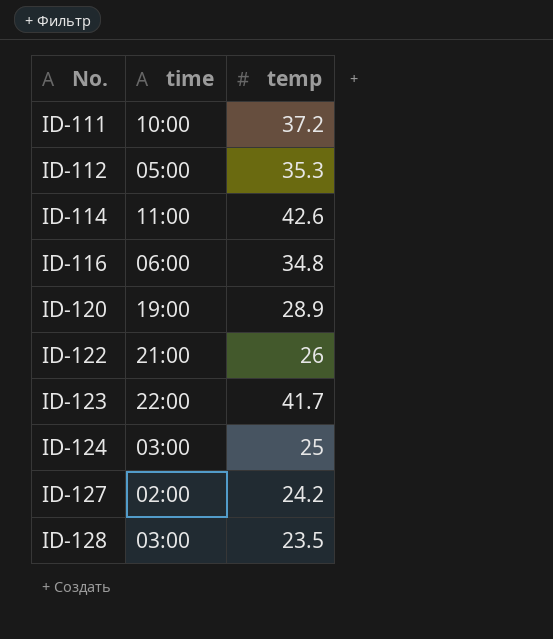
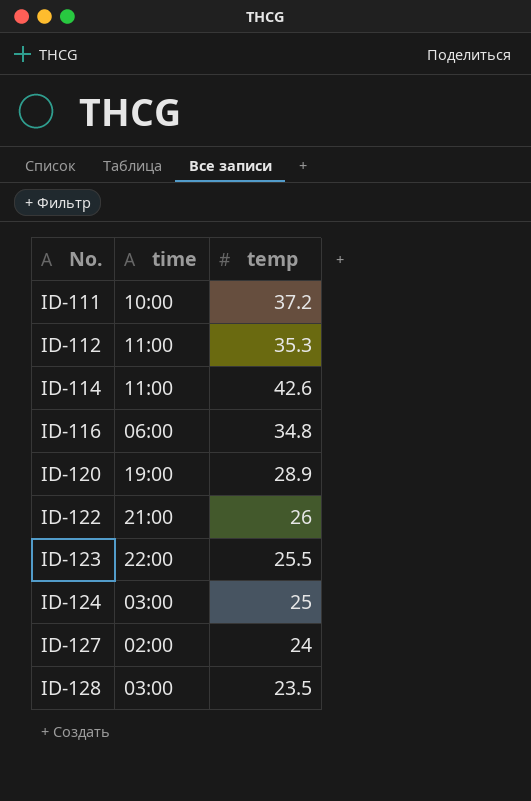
ID-112 | time: 05:00 -> 11:00
ID-123 | temp: 41.7 -> 25.5
ID-127 | temp: 24.2 -> 24

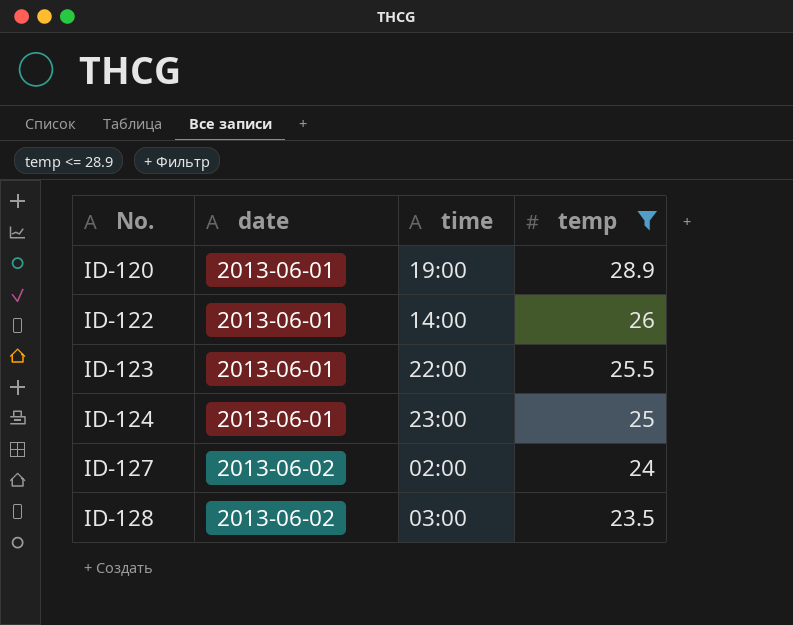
filter: none -> temp <= 28.9
column date | position: none -> 2
ID-122 | time: 21:00 -> 14:00
ID-124 | time: 03:00 -> 23:00

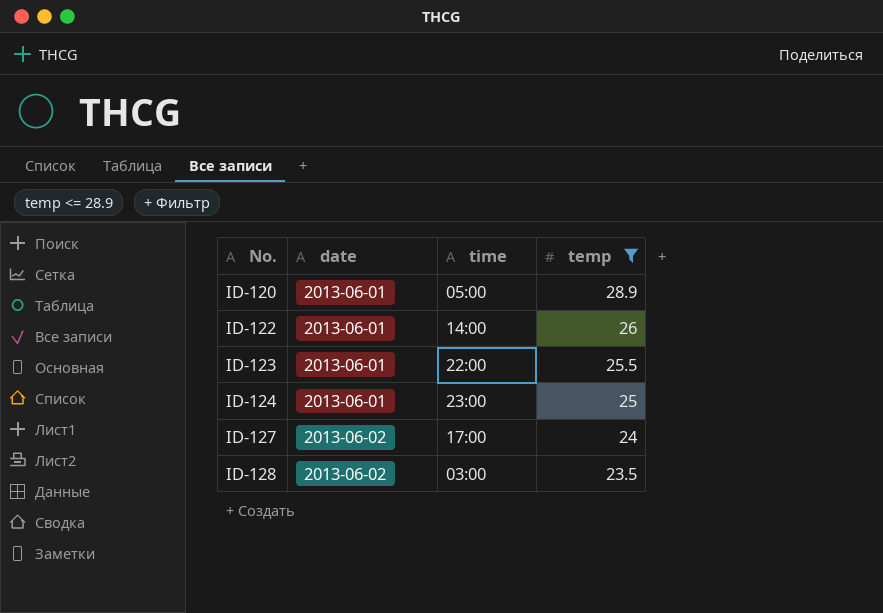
ID-120 | time: 19:00 -> 05:00
ID-127 | time: 02:00 -> 17:00

